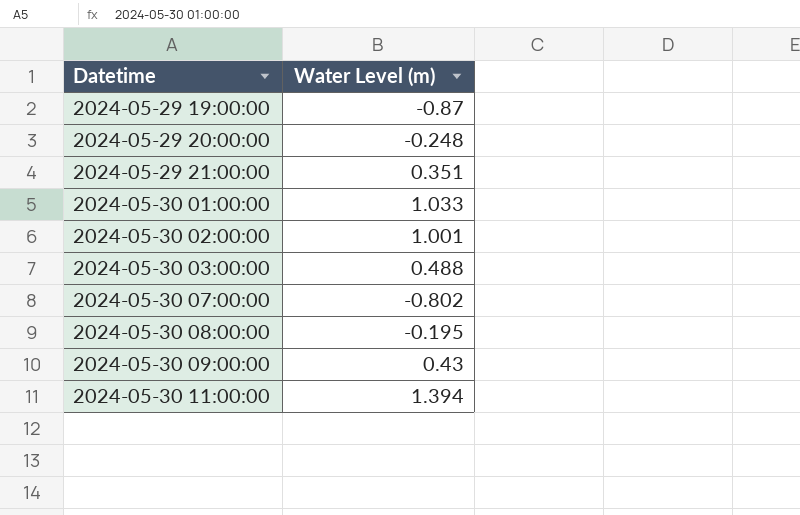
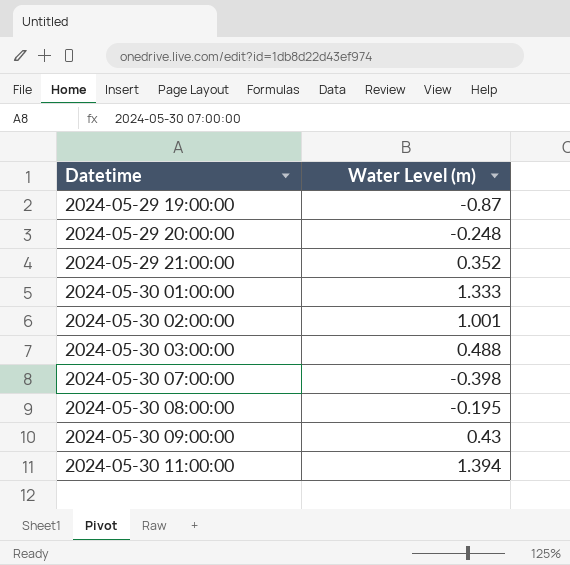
2024-05-29 21:00:00 | Water Level (m): 0.351 -> 0.352
2024-05-30 01:00:00 | Water Level (m): 1.033 -> 1.333
2024-05-30 07:00:00 | Water Level (m): -0.802 -> -0.398

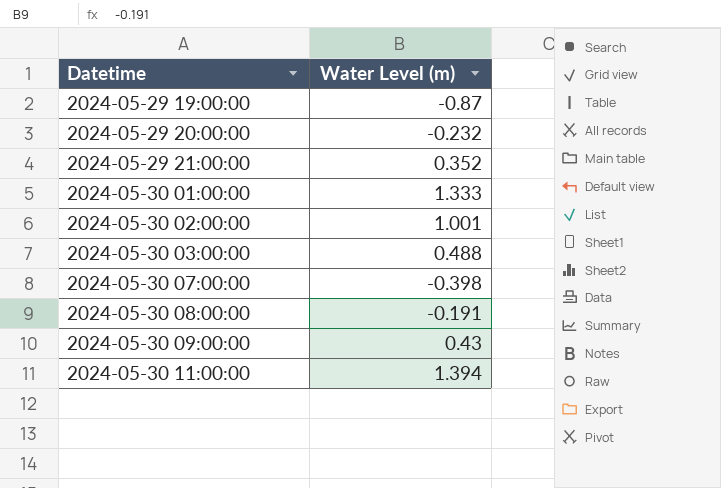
2024-05-29 20:00:00 | Water Level (m): -0.248 -> -0.232
2024-05-30 08:00:00 | Water Level (m): -0.195 -> -0.191

